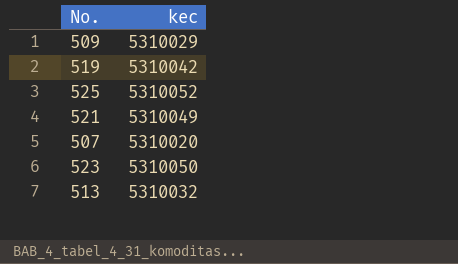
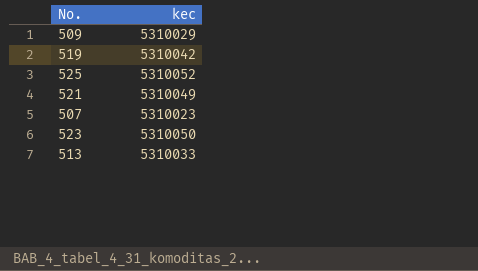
507 | kec: 5310020 -> 5310023
513 | kec: 5310032 -> 5310033

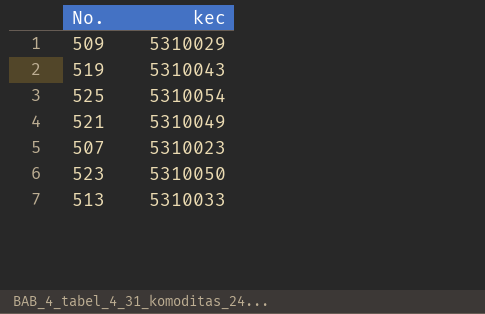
519 | kec: 5310042 -> 5310043
525 | kec: 5310052 -> 5310054

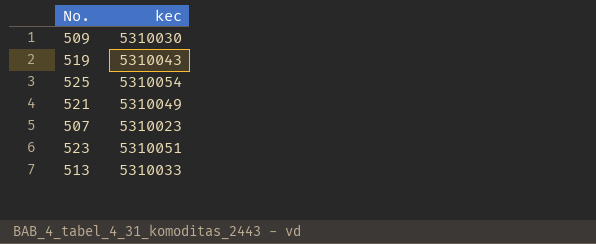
509 | kec: 5310029 -> 5310030
523 | kec: 5310050 -> 5310051

